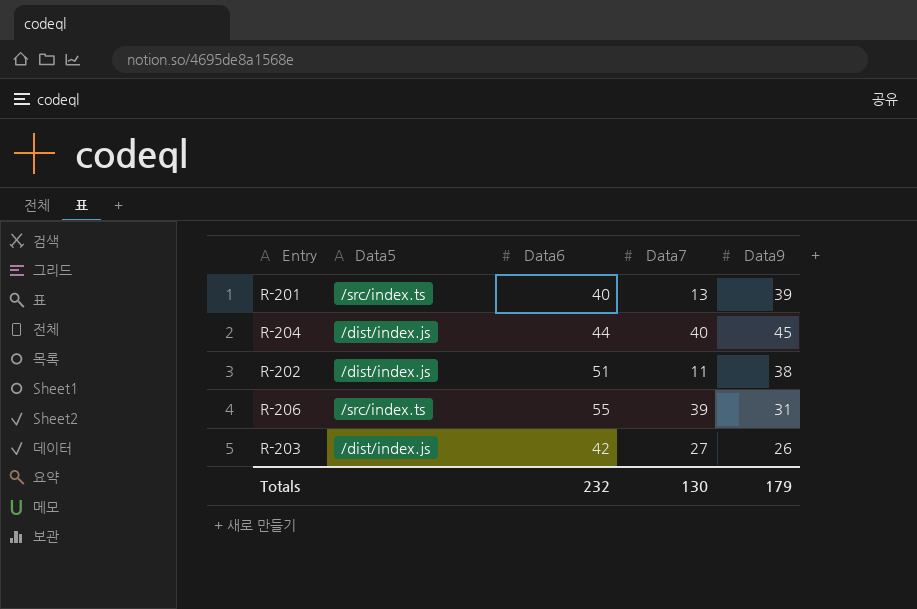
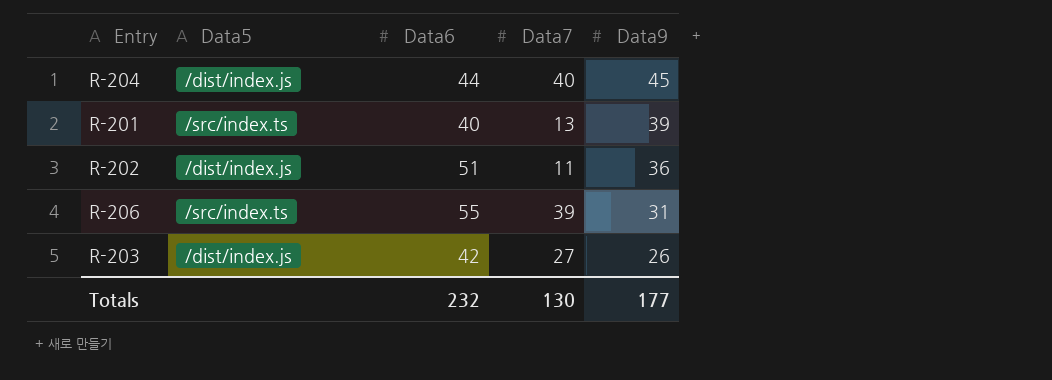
row order: none -> Data9 descending
R-202 | Data9: 38 -> 36
Totals | Data9: 179 -> 177

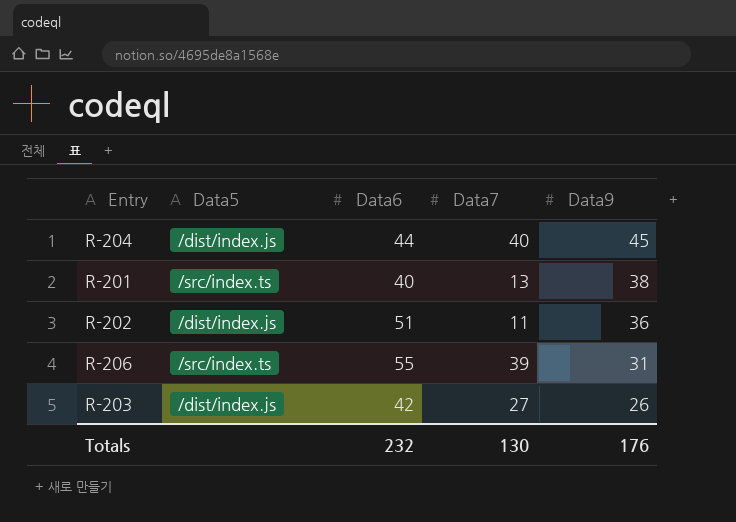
R-201 | Data9: 39 -> 38
Totals | Data9: 177 -> 176

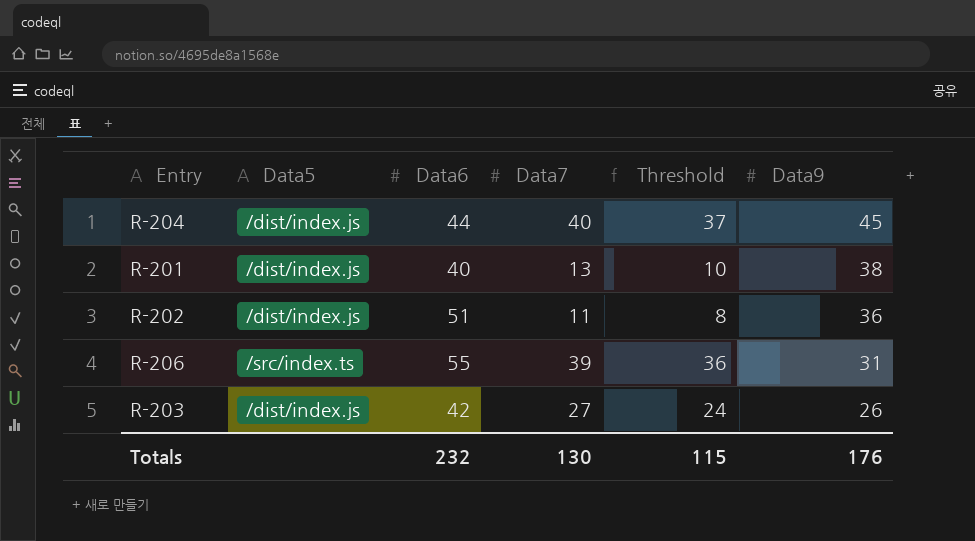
column Threshold | formula: none -> [Data7] - 3
R-201 | Data5: /src/index.ts -> /dist/index.js

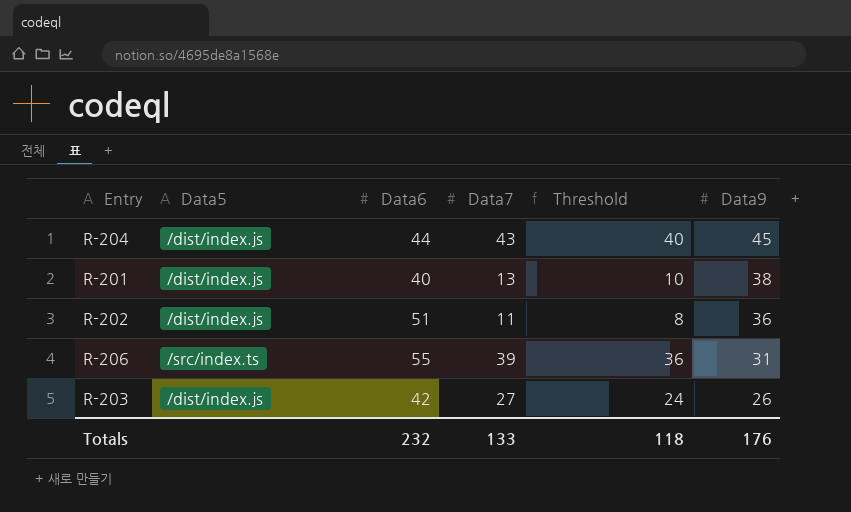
R-204 | Data7: 40 -> 43
R-204 | Threshold: 37 -> 40
Totals | Data7: 130 -> 133
Totals | Threshold: 115 -> 118

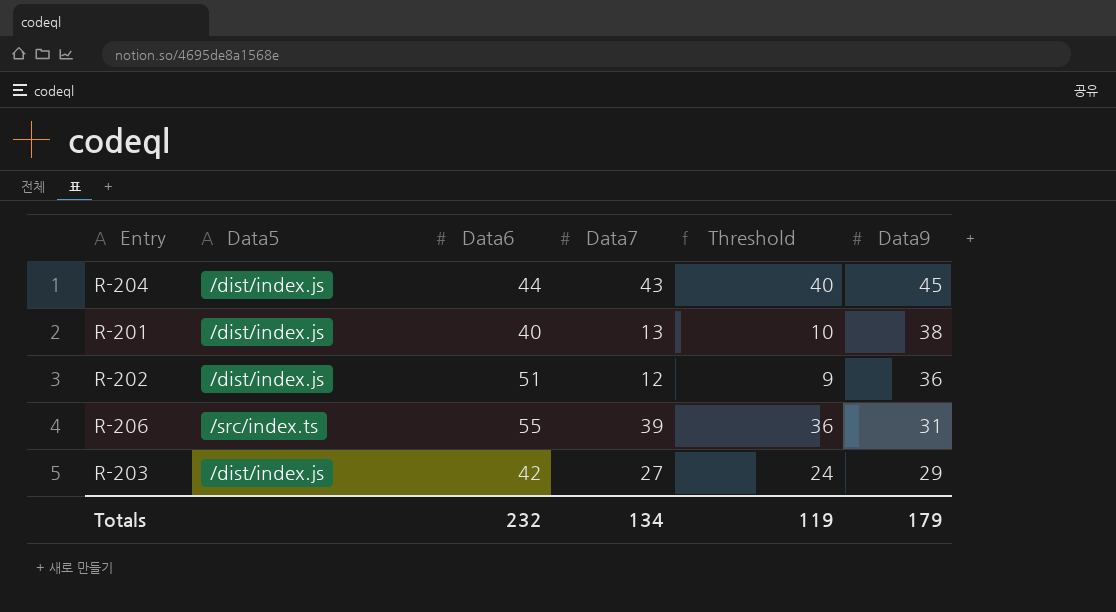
R-202 | Data7: 11 -> 12
R-202 | Threshold: 8 -> 9
R-203 | Data9: 26 -> 29
Totals | Data7: 133 -> 134
Totals | Threshold: 118 -> 119
Totals | Data9: 176 -> 179

